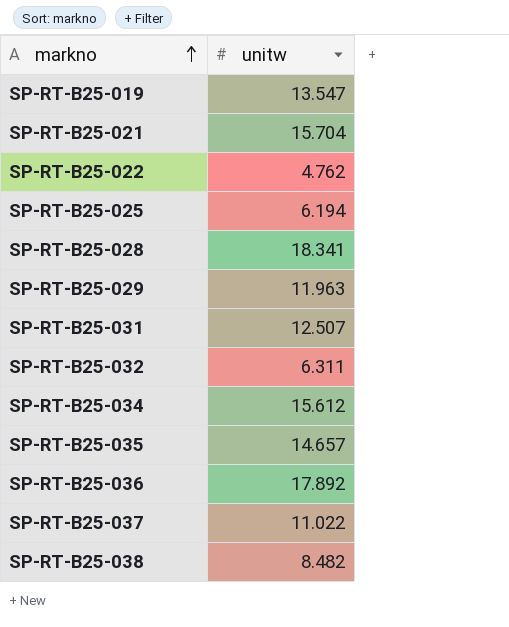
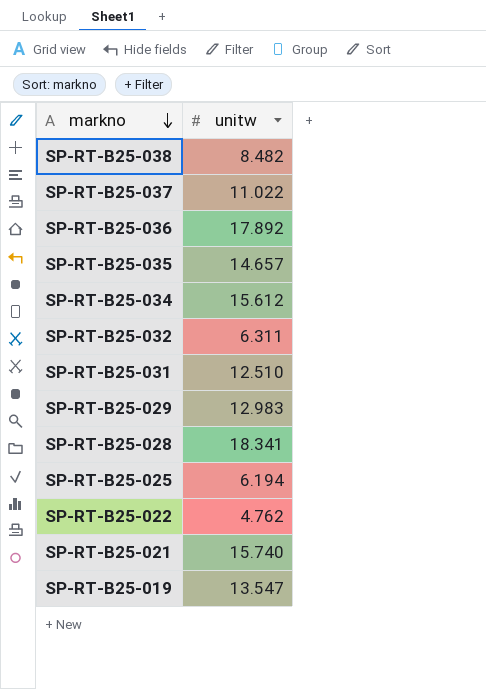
row order: markno ascending -> markno descending
SP-RT-B25-031 | unitw: 12.507 -> 12.510
SP-RT-B25-029 | unitw: 11.963 -> 12.983
SP-RT-B25-021 | unitw: 15.704 -> 15.740

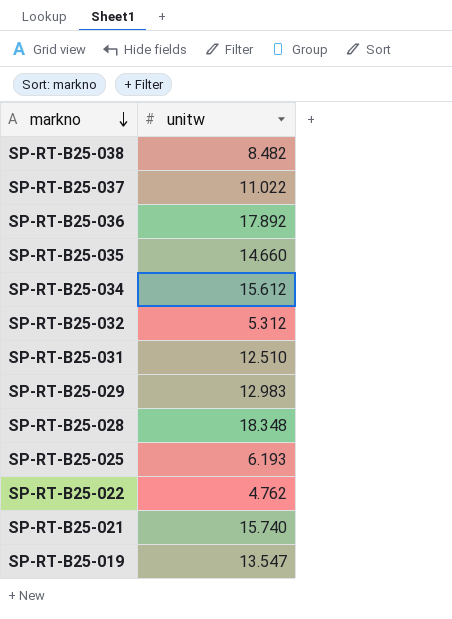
SP-RT-B25-035 | unitw: 14.657 -> 14.660
SP-RT-B25-032 | unitw: 6.311 -> 5.312
SP-RT-B25-028 | unitw: 18.341 -> 18.348
SP-RT-B25-025 | unitw: 6.194 -> 6.193

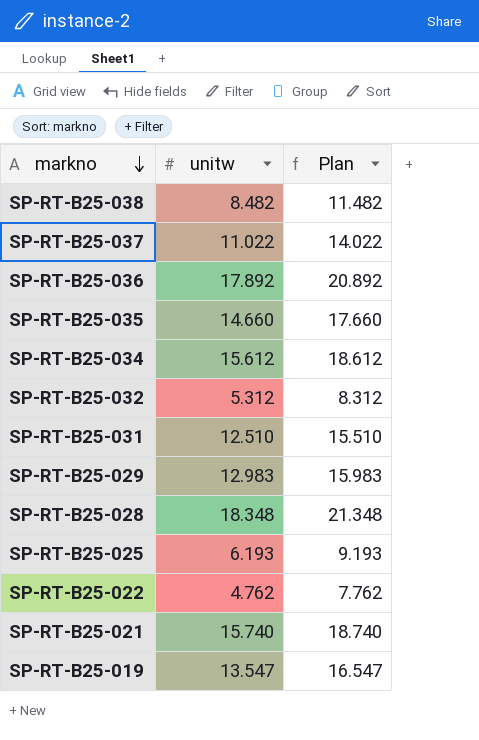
column Plan | formula: none -> [unitw] + 3

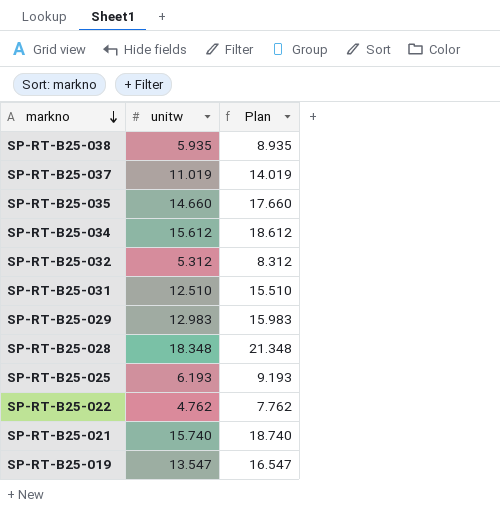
row SP-RT-B25-036: 17.892 | 20.892 -> none
SP-RT-B25-038 | unitw: 8.482 -> 5.935
SP-RT-B25-038 | Plan: 11.482 -> 8.935
SP-RT-B25-037 | unitw: 11.022 -> 11.019
SP-RT-B25-037 | Plan: 14.022 -> 14.019

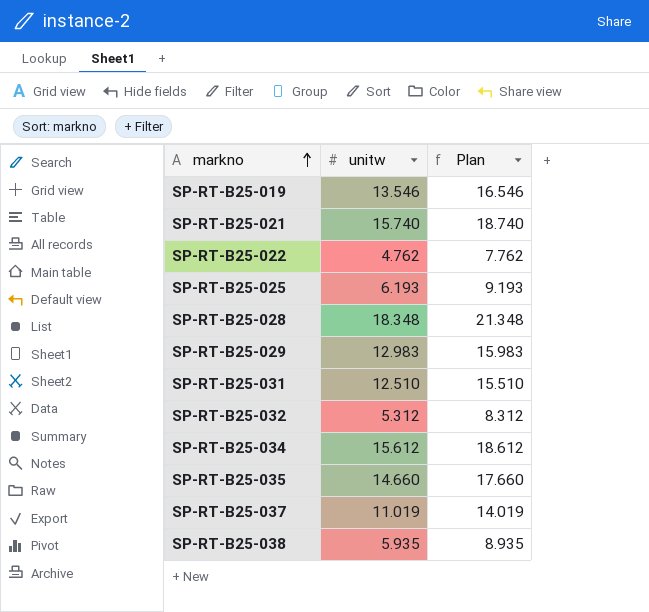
row order: markno descending -> markno ascending
SP-RT-B25-019 | unitw: 13.547 -> 13.546
SP-RT-B25-019 | Plan: 16.547 -> 16.546

